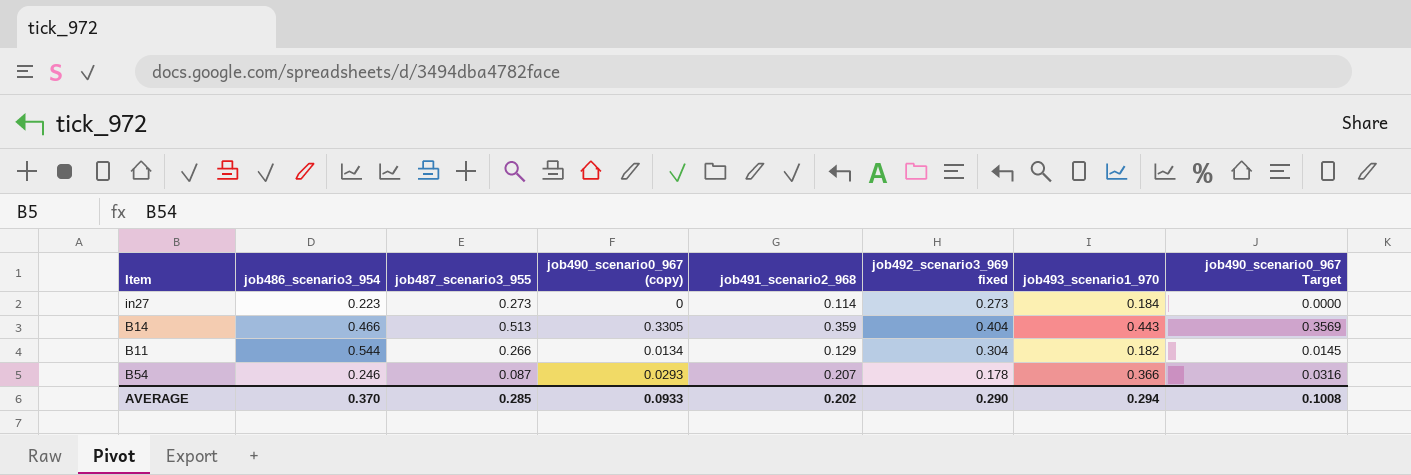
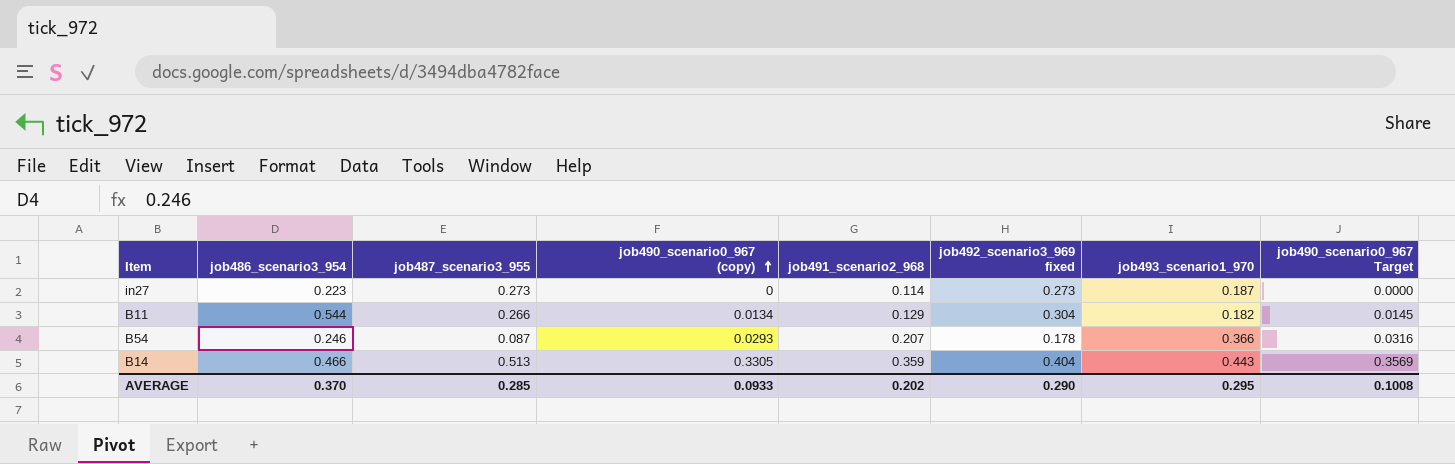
row order: none -> job490_scenario0_967 (copy) ascending
in27 | job493_scenario1_970: 0.184 -> 0.187
AVERAGE | job493_scenario1_970: 0.294 -> 0.295

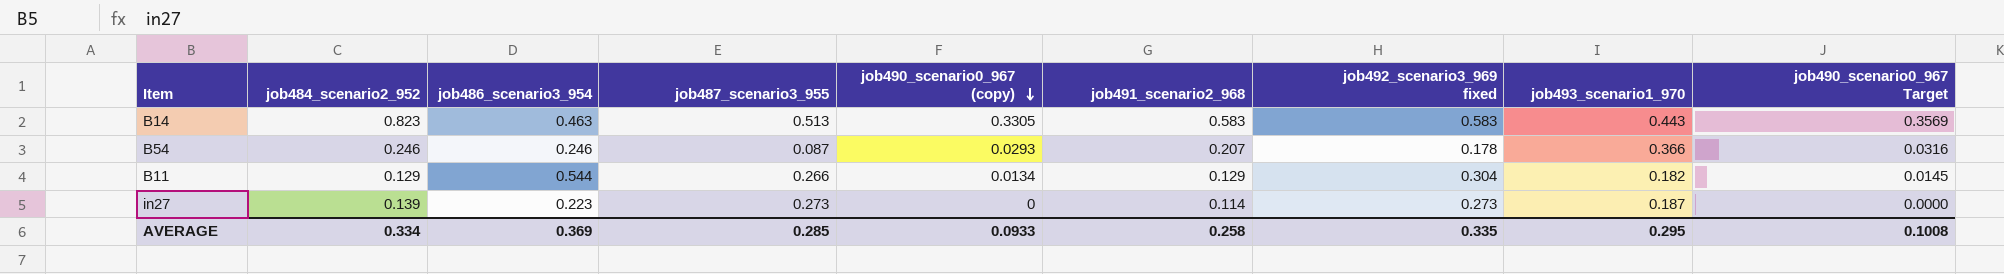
row order: job490_scenario0_967 (copy) ascending -> job490_scenario0_967 (copy) descending
column job484_scenario2_952 | position: none -> 2
B14 | job486_scenario3_954: 0.466 -> 0.463
B14 | job491_scenario2_968: 0.359 -> 0.583
B14 | job492_scenario3_969 fixed: 0.404 -> 0.583
AVERAGE | job486_scenario3_954: 0.370 -> 0.369
AVERAGE | job491_scenario2_968: 0.202 -> 0.258
AVERAGE | job492_scenario3_969 fixed: 0.290 -> 0.335

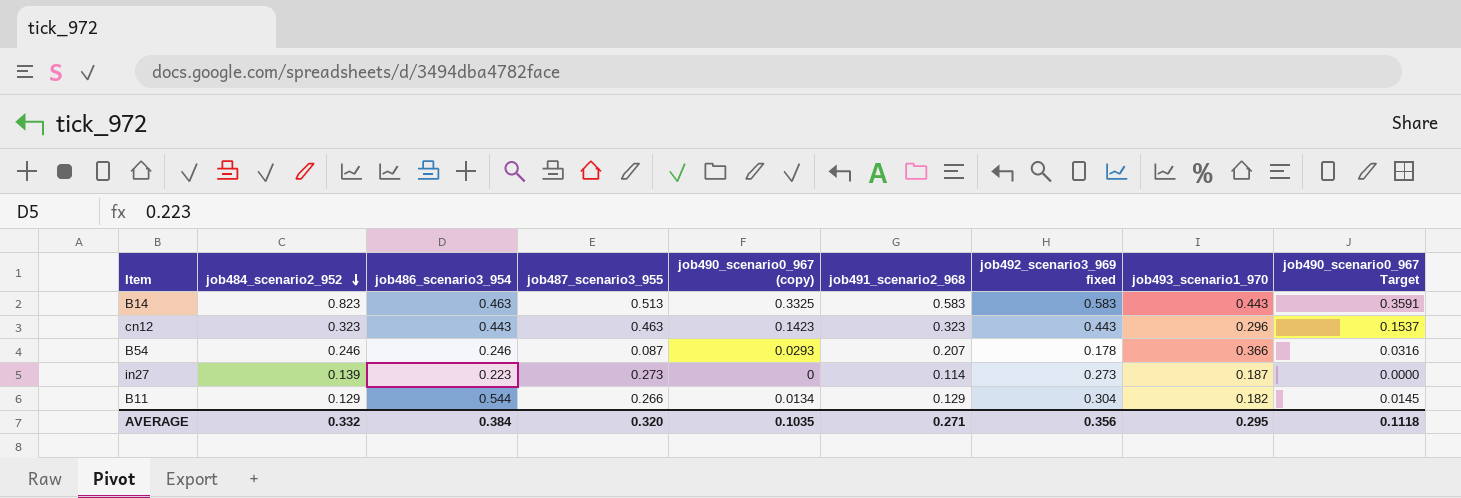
row order: job490_scenario0_967 (copy) descending -> job484_scenario2_952 descending
B14 | job490_scenario0_967 (copy): 0.3305 -> 0.3325
B14 | job490_scenario0_967 Target: 0.3569 -> 0.3591
row cn12: none -> 0.323 | 0.443 | 0.463 | 0.1423 | 0.323 | 0.443 | 0.296 | 0.1537
AVERAGE | job484_scenario2_952: 0.334 -> 0.332
AVERAGE | job486_scenario3_954: 0.369 -> 0.384
AVERAGE | job487_scenario3_955: 0.285 -> 0.320
AVERAGE | job490_scenario0_967 (copy): 0.0933 -> 0.1035
AVERAGE | job491_scenario2_968: 0.258 -> 0.271
AVERAGE | job492_scenario3_969 fixed: 0.335 -> 0.356
AVERAGE | job490_scenario0_967 Target: 0.1008 -> 0.1118

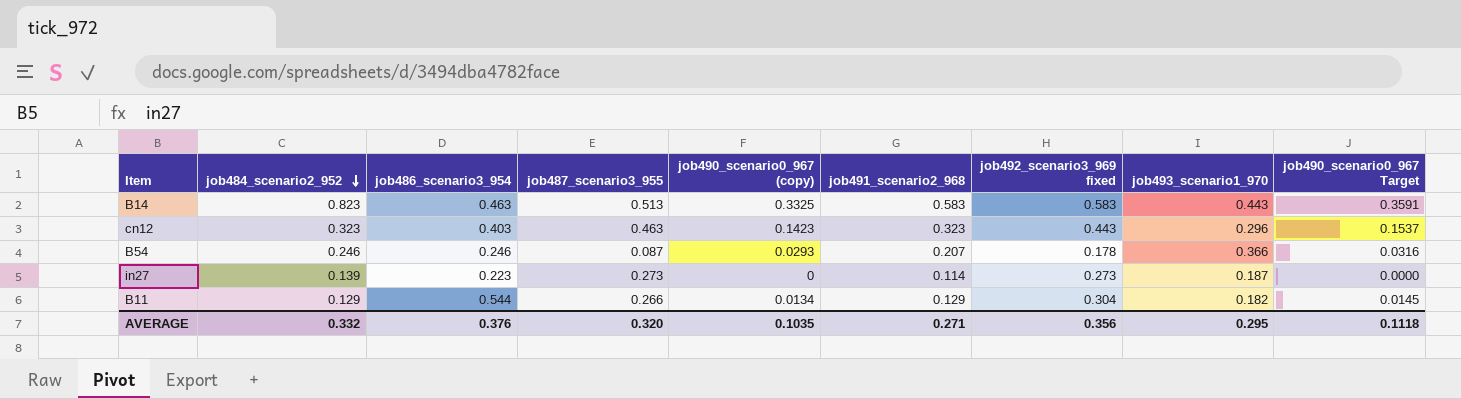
cn12 | job486_scenario3_954: 0.443 -> 0.403
AVERAGE | job486_scenario3_954: 0.384 -> 0.376

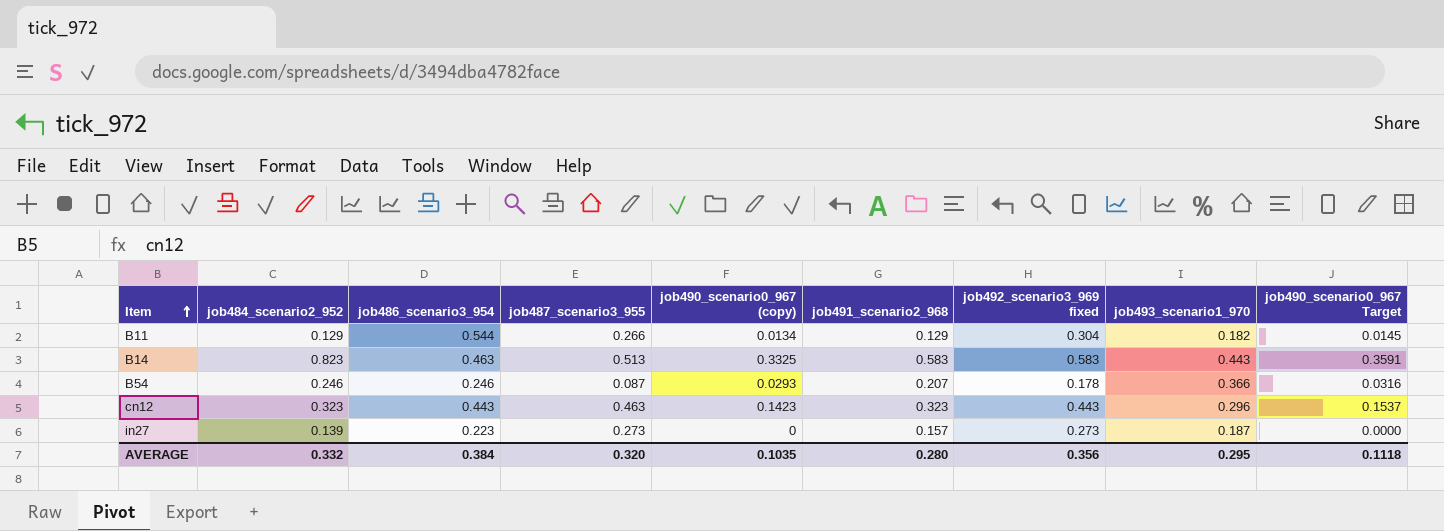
row order: job484_scenario2_952 descending -> Item ascending
cn12 | job486_scenario3_954: 0.403 -> 0.443
in27 | job491_scenario2_968: 0.114 -> 0.157
AVERAGE | job486_scenario3_954: 0.376 -> 0.384
AVERAGE | job491_scenario2_968: 0.271 -> 0.280

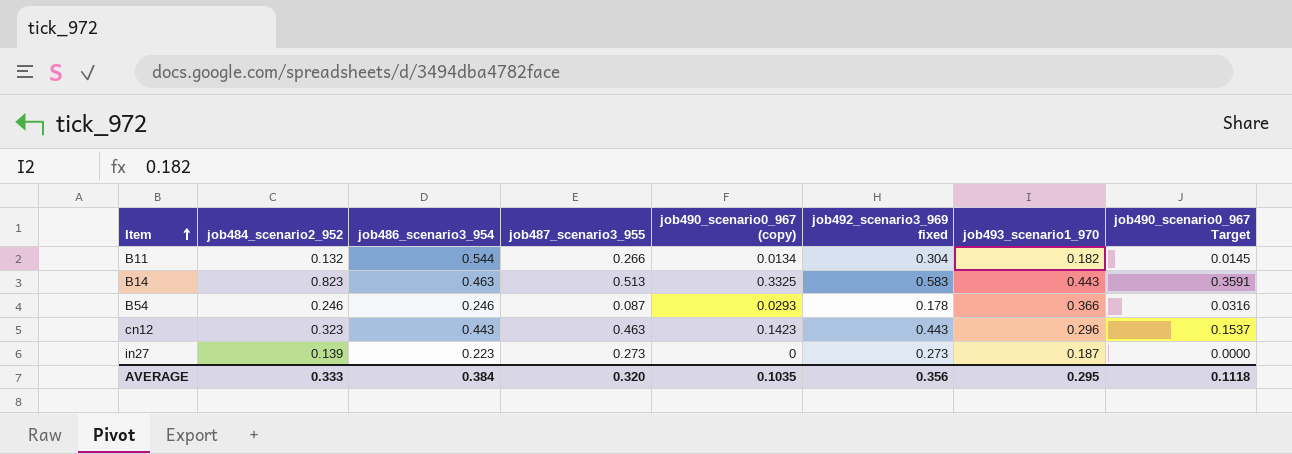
column job491_scenario2_968 | position: 6 -> none
B11 | job484_scenario2_952: 0.129 -> 0.132
AVERAGE | job484_scenario2_952: 0.332 -> 0.333

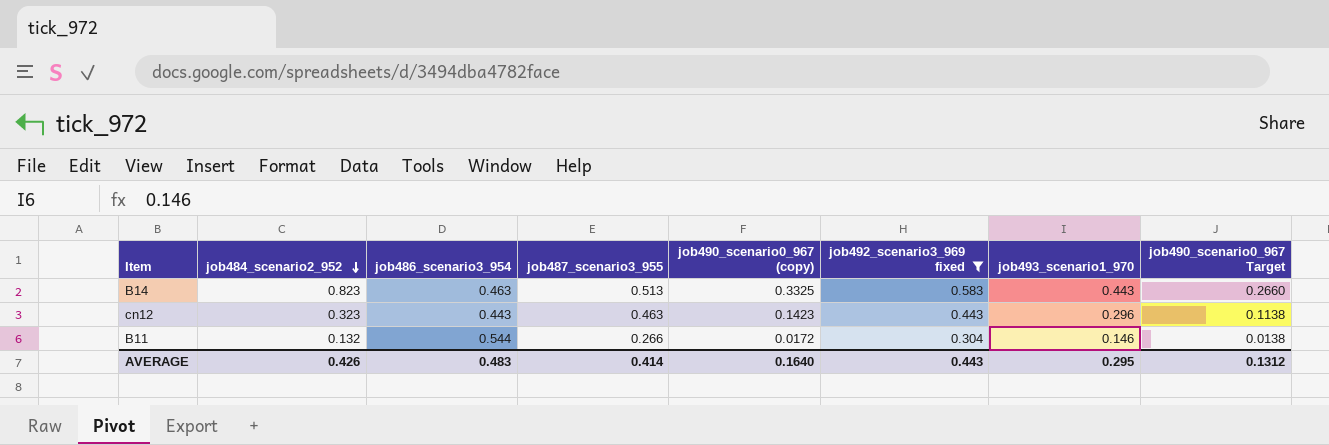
filter: none -> job492_scenario3_969 fixed >= 0.304
row order: Item ascending -> job484_scenario2_952 descending
column job490_scenario0_967 Target | formula: [job490_scenario0_967 (copy)] * 1.08 -> [job490_scenario0_967 (copy)] * 0.8
B11 | job490_scenario0_967 (copy): 0.0134 -> 0.0172
B11 | job493_scenario1_970: 0.182 -> 0.146
AVERAGE | job484_scenario2_952: 0.333 -> 0.426
AVERAGE | job486_scenario3_954: 0.384 -> 0.483
AVERAGE | job487_scenario3_955: 0.320 -> 0.414
AVERAGE | job490_scenario0_967 (copy): 0.1035 -> 0.1640
AVERAGE | job492_scenario3_969 fixed: 0.356 -> 0.443
AVERAGE | job490_scenario0_967 Target: 0.1118 -> 0.1312

